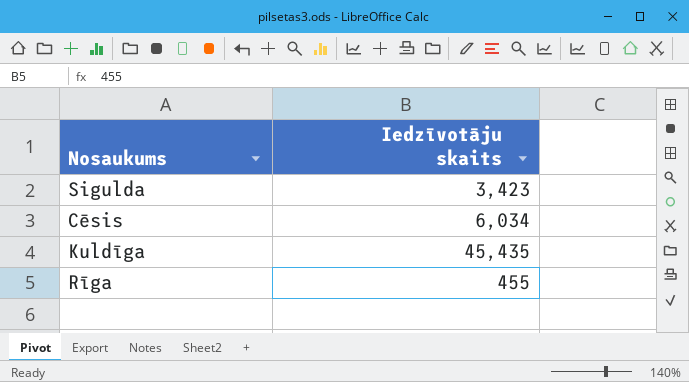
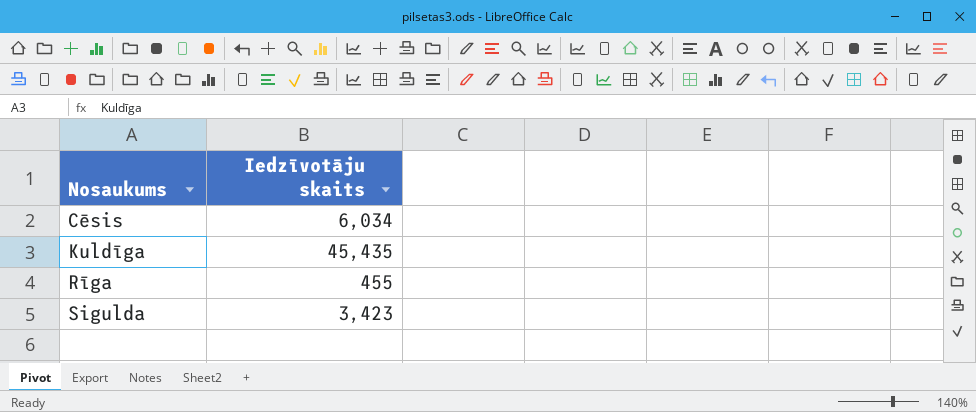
row order: none -> Nosaukums ascending

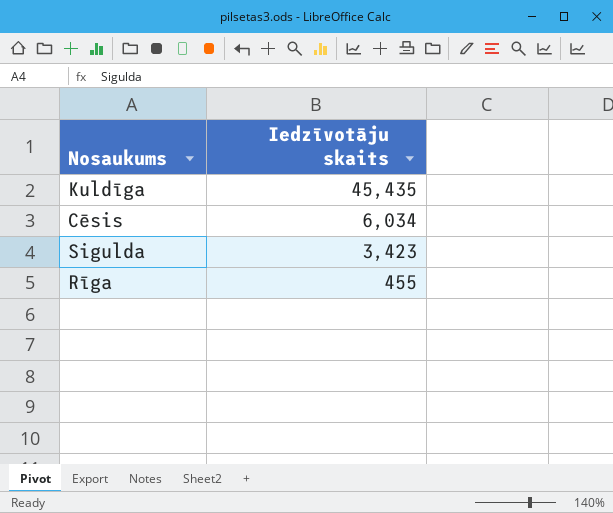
row order: Nosaukums ascending -> Iedzīvotāju skaits descending

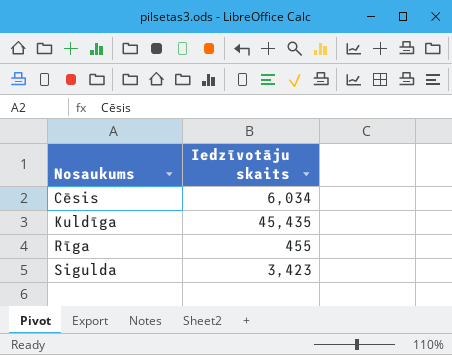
row order: Iedzīvotāju skaits descending -> Nosaukums ascending

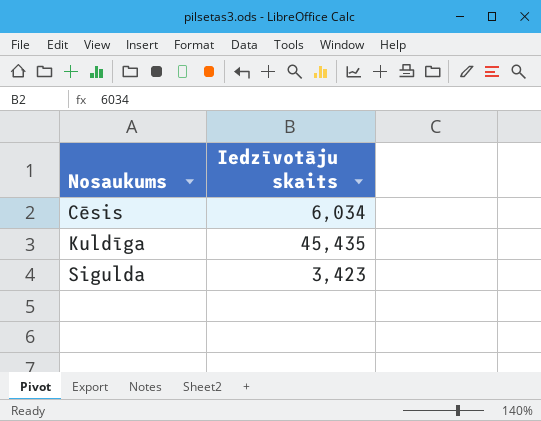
row Rīga: 455 -> none

